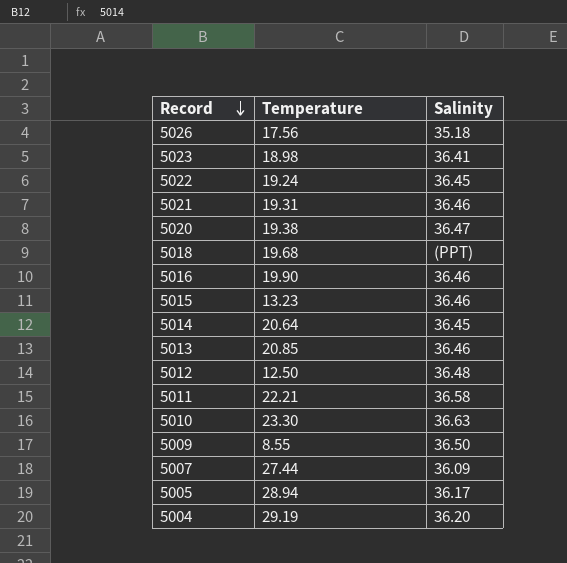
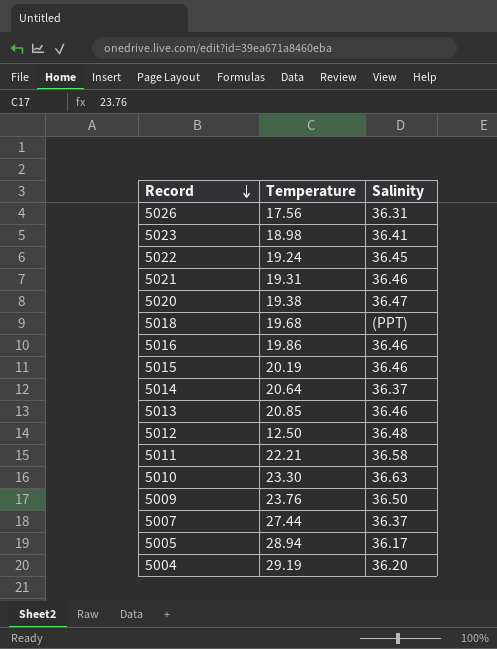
5026 | Salinity: 35.18 -> 36.31
5016 | Temperature: 19.90 -> 19.86
5015 | Temperature: 13.23 -> 20.19
5014 | Salinity: 36.45 -> 36.37
5009 | Temperature: 8.55 -> 23.76
5007 | Salinity: 36.09 -> 36.37

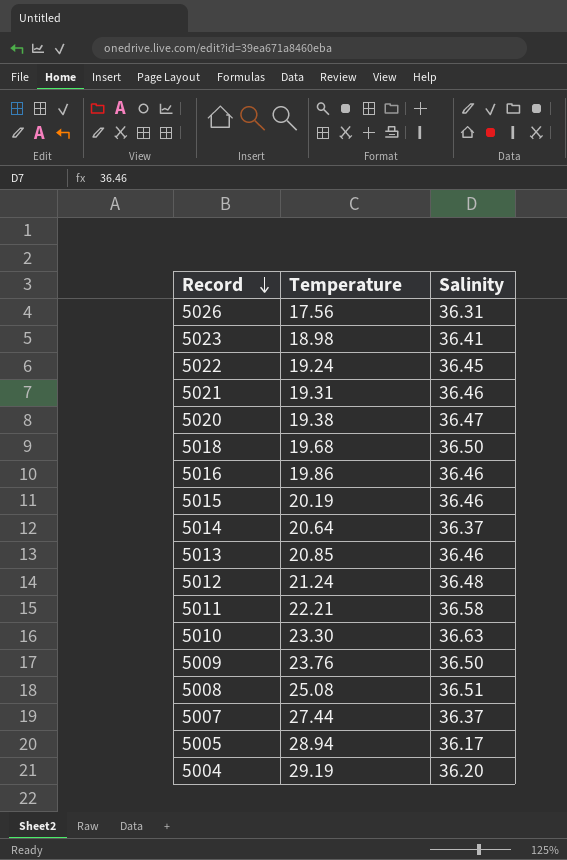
5018 | Salinity: (PPT) -> 36.50
5012 | Temperature: 12.50 -> 21.24
row 5008: none -> 25.08 | 36.51

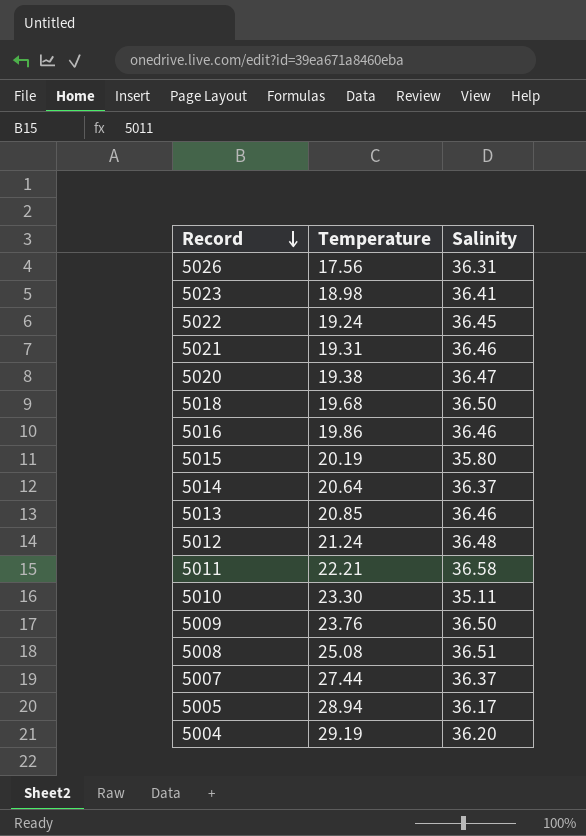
5015 | Salinity: 36.46 -> 35.80
5010 | Salinity: 36.63 -> 35.11

